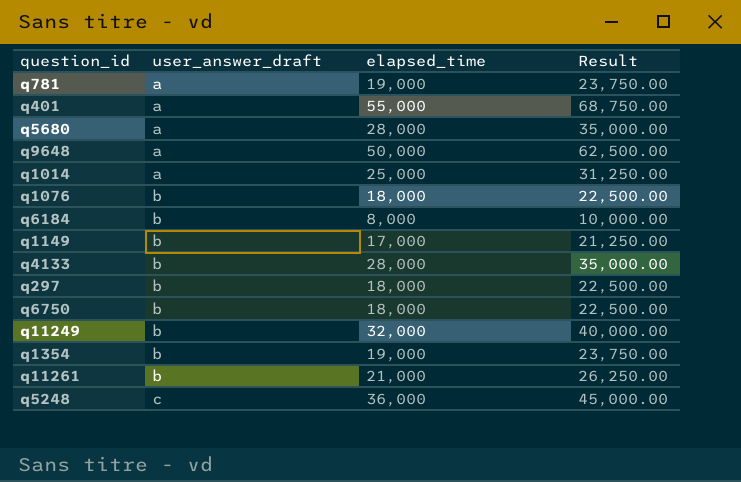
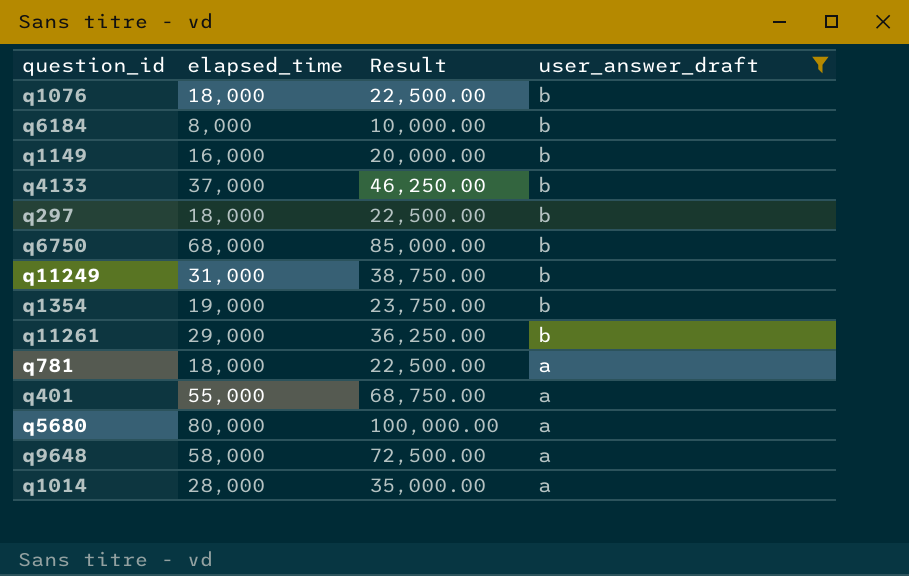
filter: none -> user_answer_draft != c
row order: user_answer_draft ascending -> user_answer_draft descending
column user_answer_draft | position: 2 -> 4
q1149 | elapsed_time: 17,000 -> 16,000
q1149 | Result: 21,250.00 -> 20,000.00
q4133 | elapsed_time: 28,000 -> 37,000
q4133 | Result: 35,000.00 -> 46,250.00
q6750 | elapsed_time: 18,000 -> 68,000
q6750 | Result: 22,500.00 -> 85,000.00
q11249 | elapsed_time: 32,000 -> 31,000
q11249 | Result: 40,000.00 -> 38,750.00
q11261 | elapsed_time: 21,000 -> 29,000
q11261 | Result: 26,250.00 -> 36,250.00
q781 | elapsed_time: 19,000 -> 18,000
q781 | Result: 23,750.00 -> 22,500.00
q5680 | elapsed_time: 28,000 -> 80,000
q5680 | Result: 35,000.00 -> 100,000.00
q9648 | elapsed_time: 50,000 -> 58,000
q9648 | Result: 62,500.00 -> 72,500.00
q1014 | elapsed_time: 25,000 -> 28,000
q1014 | Result: 31,250.00 -> 35,000.00

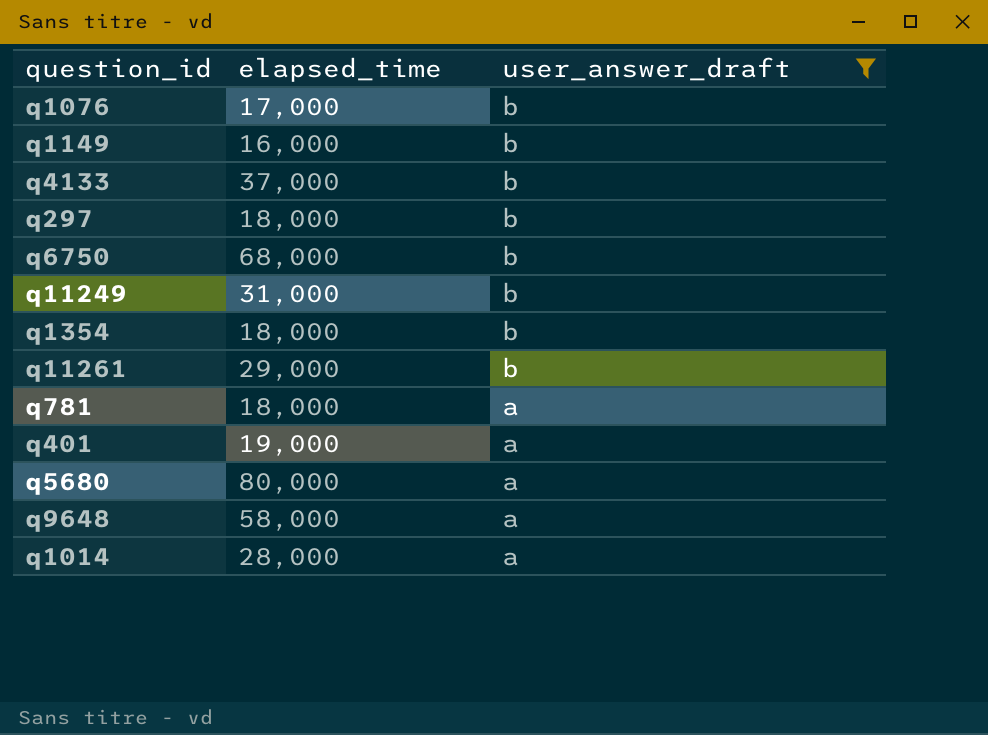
column Result | formula: [elapsed_time] * 1.25 -> none
row q6184: 8,000 | 10,000.00 | b -> none
q1076 | elapsed_time: 18,000 -> 17,000
q1354 | elapsed_time: 19,000 -> 18,000
q401 | elapsed_time: 55,000 -> 19,000

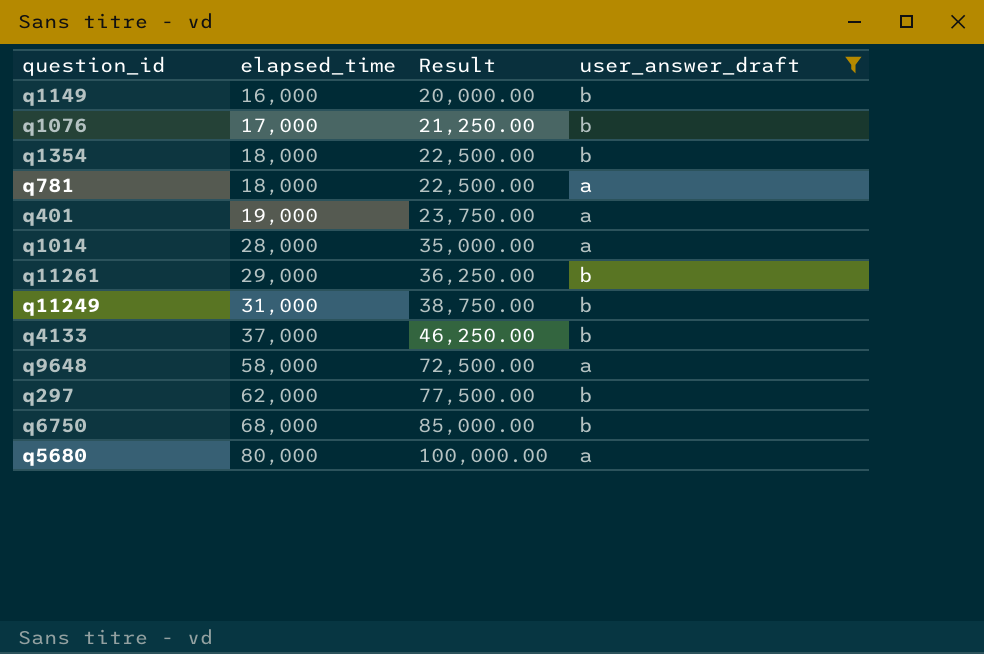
row order: user_answer_draft descending -> elapsed_time ascending
column Result | formula: none -> [elapsed_time] * 1.25
q297 | elapsed_time: 18,000 -> 62,000

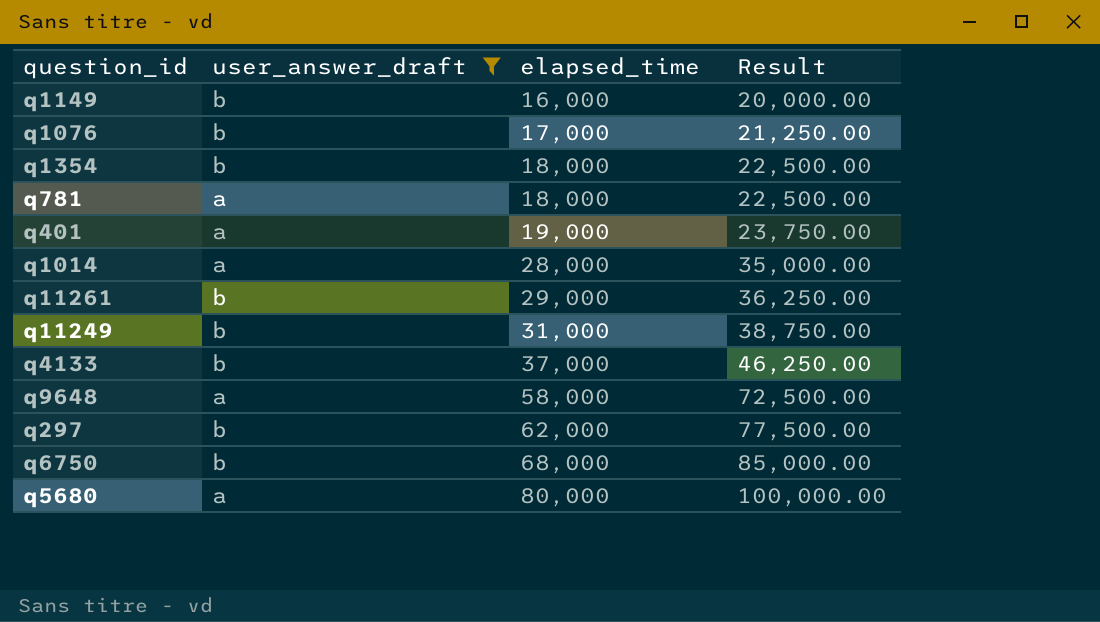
column user_answer_draft | position: 4 -> 2

